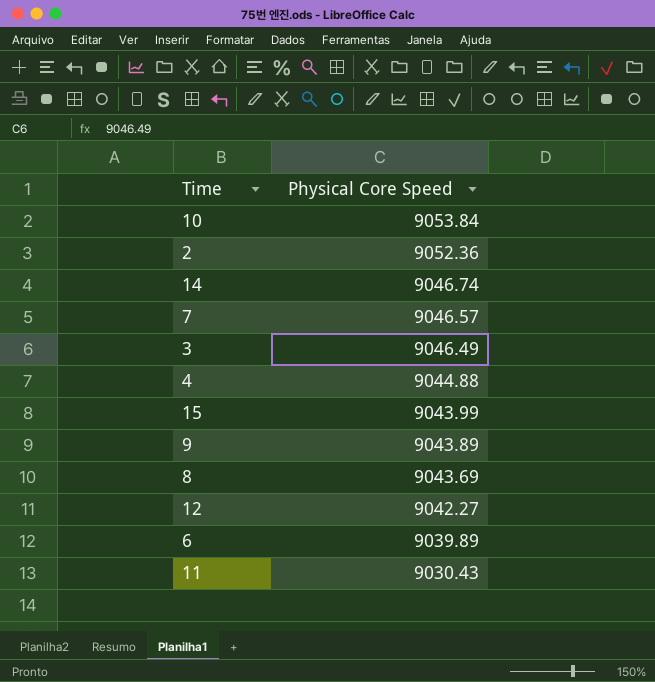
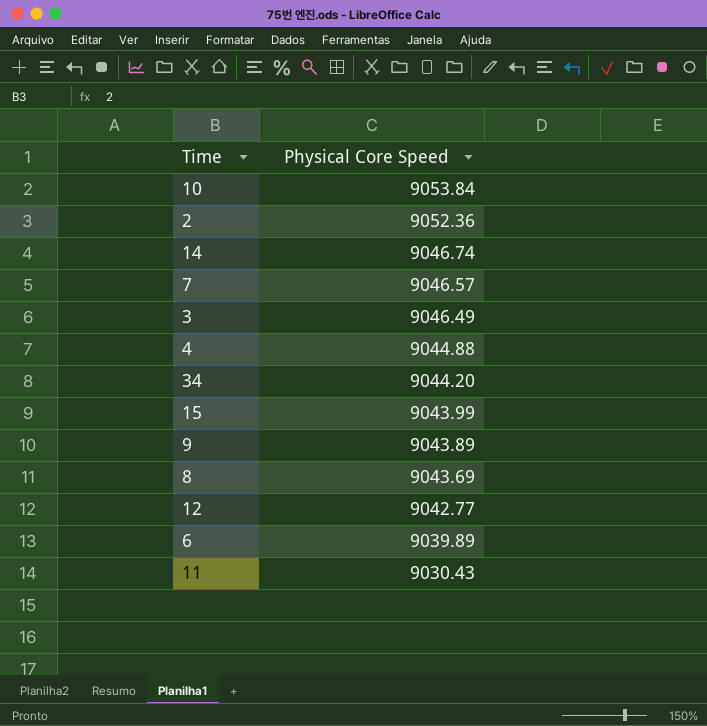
row 34: none -> 9044.20
12 | Physical Core Speed: 9042.27 -> 9042.77

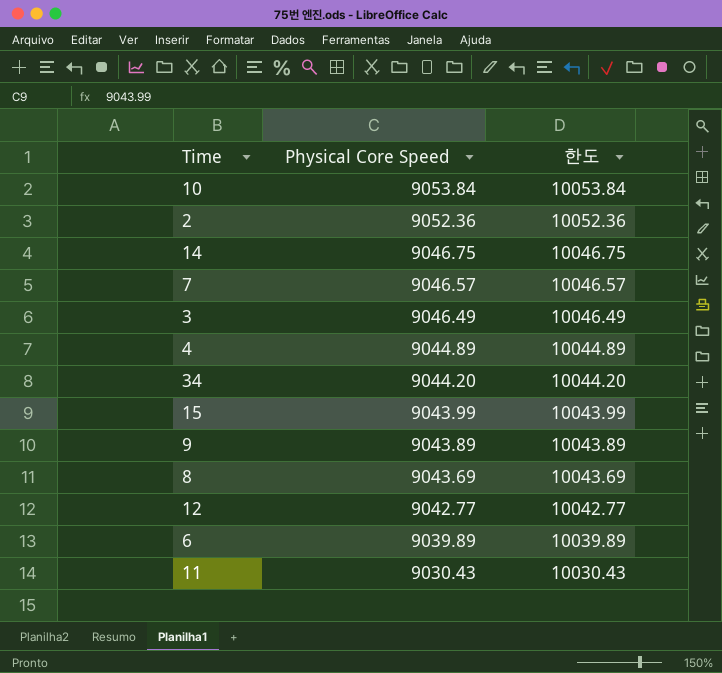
column 한도 | formula: none -> [Physical Core Speed] + 1000
14 | Physical Core Speed: 9046.74 -> 9046.75
4 | Physical Core Speed: 9044.88 -> 9044.89

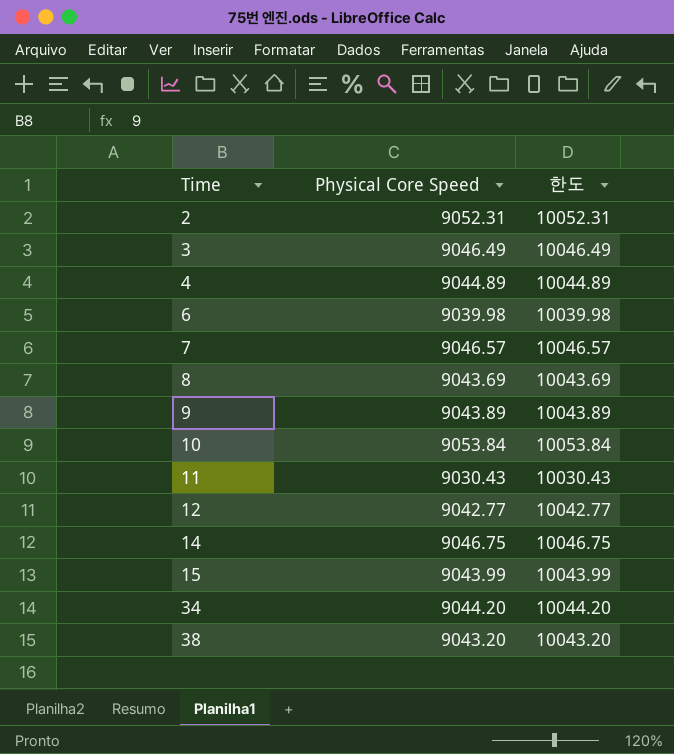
row order: Physical Core Speed descending -> Time ascending
2 | Physical Core Speed: 9052.36 -> 9052.31
2 | 한도: 10052.36 -> 10052.31
6 | Physical Core Speed: 9039.89 -> 9039.98
6 | 한도: 10039.89 -> 10039.98
row 38: none -> 9043.20 | 10043.20

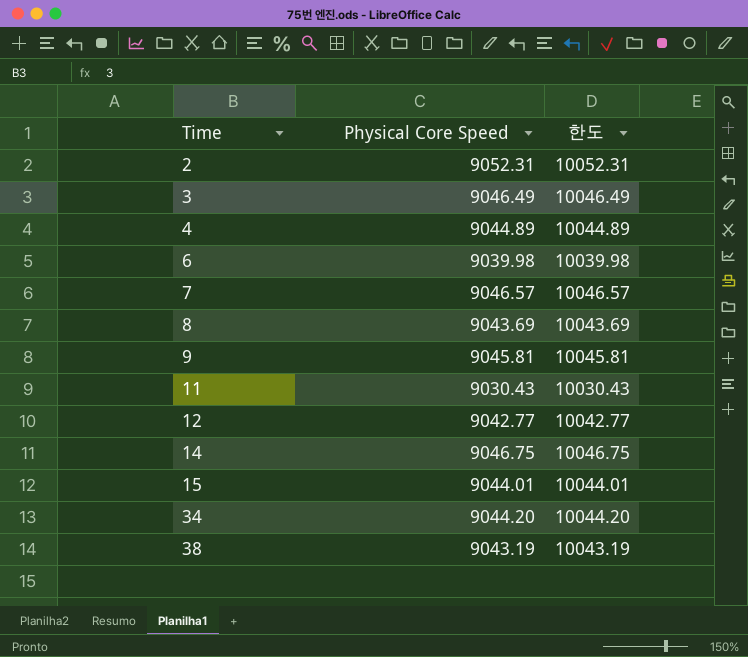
row 10: 9053.84 | 10053.84 -> none
9 | Physical Core Speed: 9043.89 -> 9045.81
9 | 한도: 10043.89 -> 10045.81
15 | Physical Core Speed: 9043.99 -> 9044.01
15 | 한도: 10043.99 -> 10044.01
38 | Physical Core Speed: 9043.20 -> 9043.19
38 | 한도: 10043.20 -> 10043.19

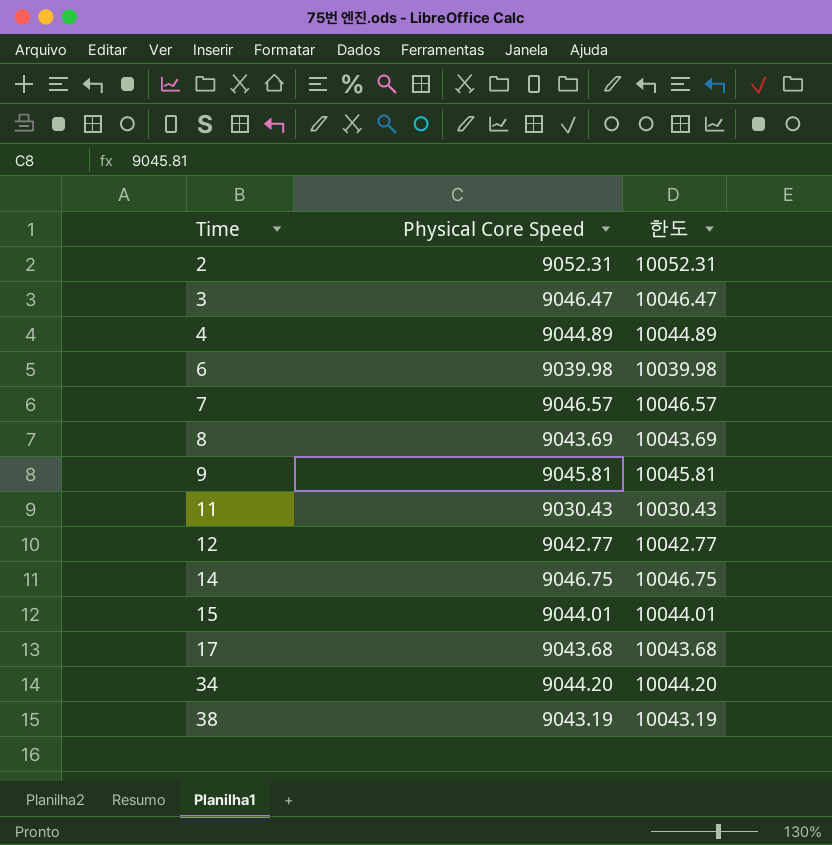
3 | Physical Core Speed: 9046.49 -> 9046.47
3 | 한도: 10046.49 -> 10046.47
row 17: none -> 9043.68 | 10043.68

